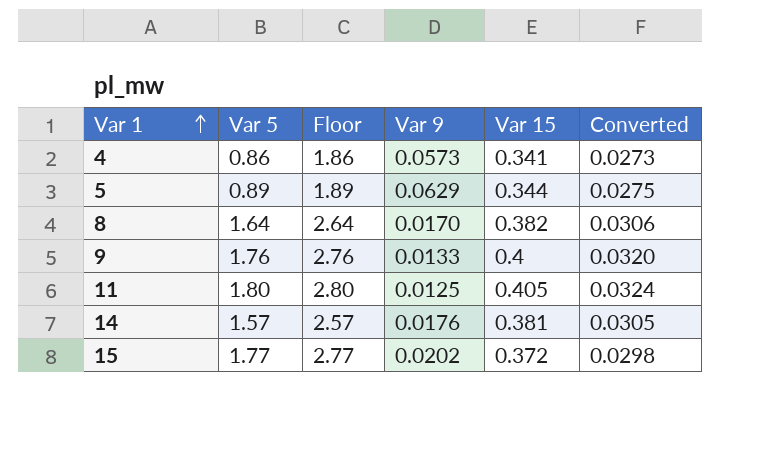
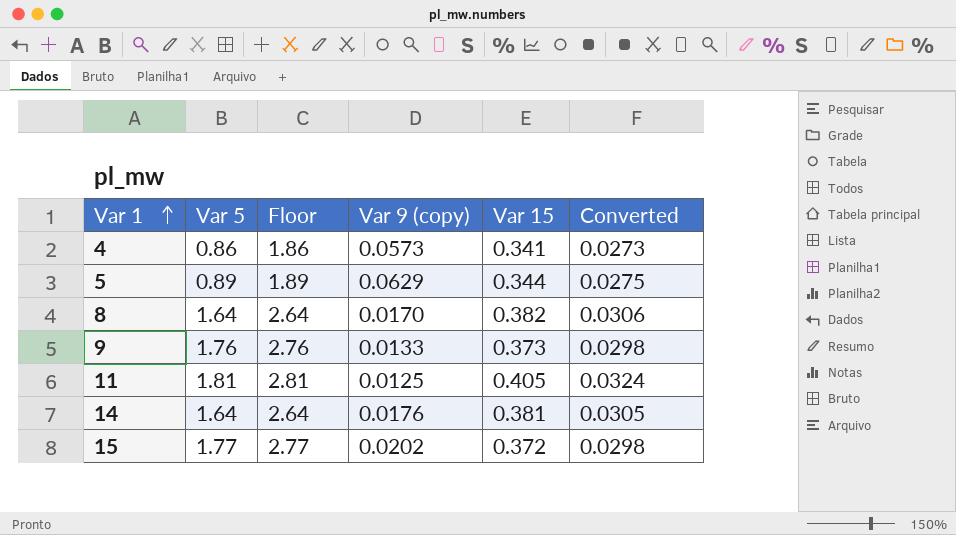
column name: Var 9 -> Var 9 (copy)
9 | Var 15: 0.4 -> 0.373
9 | Converted: 0.0320 -> 0.0298
11 | Var 5: 1.80 -> 1.81
11 | Floor: 2.80 -> 2.81
14 | Var 5: 1.57 -> 1.64
14 | Floor: 2.57 -> 2.64

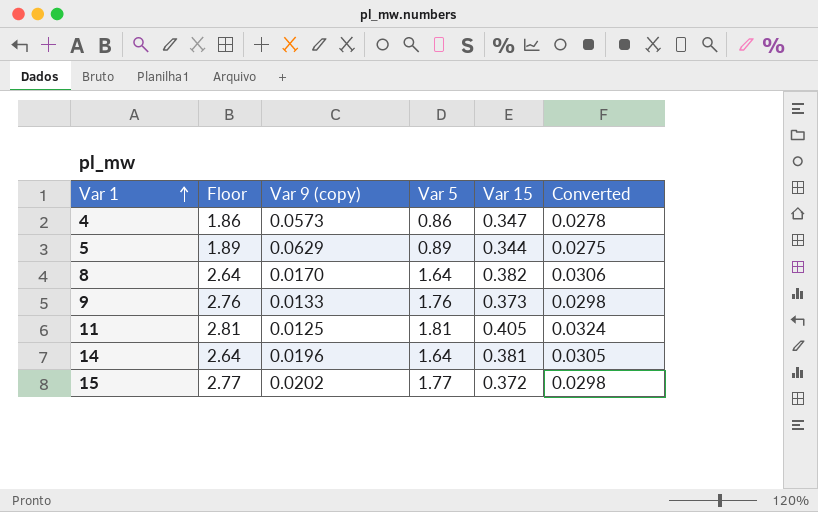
column Var 5 | position: 2 -> 4
4 | Var 15: 0.341 -> 0.347
4 | Converted: 0.0273 -> 0.0278
14 | Var 9 (copy): 0.0176 -> 0.0196

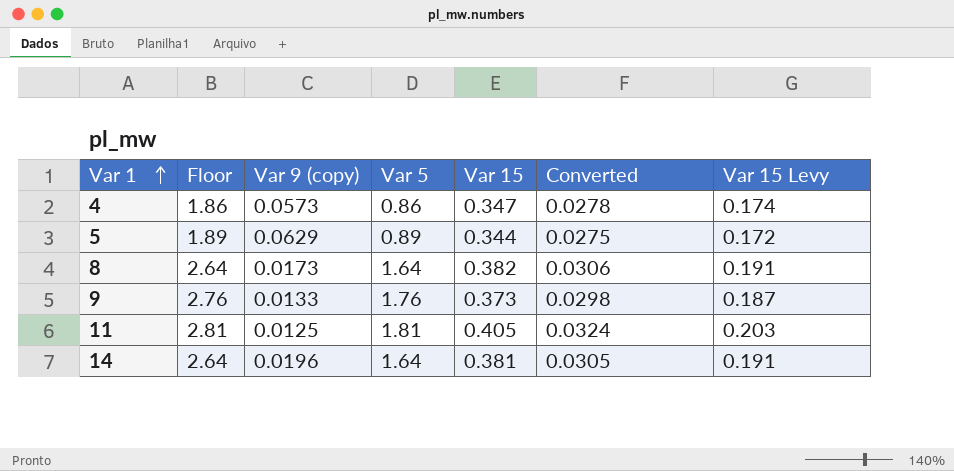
column Var 15 Levy | formula: none -> [Var 15] * 0.5
row 15: 2.77 | 0.0202 | 1.77 | 0.372 | 0.0298 -> none
8 | Var 9 (copy): 0.0170 -> 0.0173

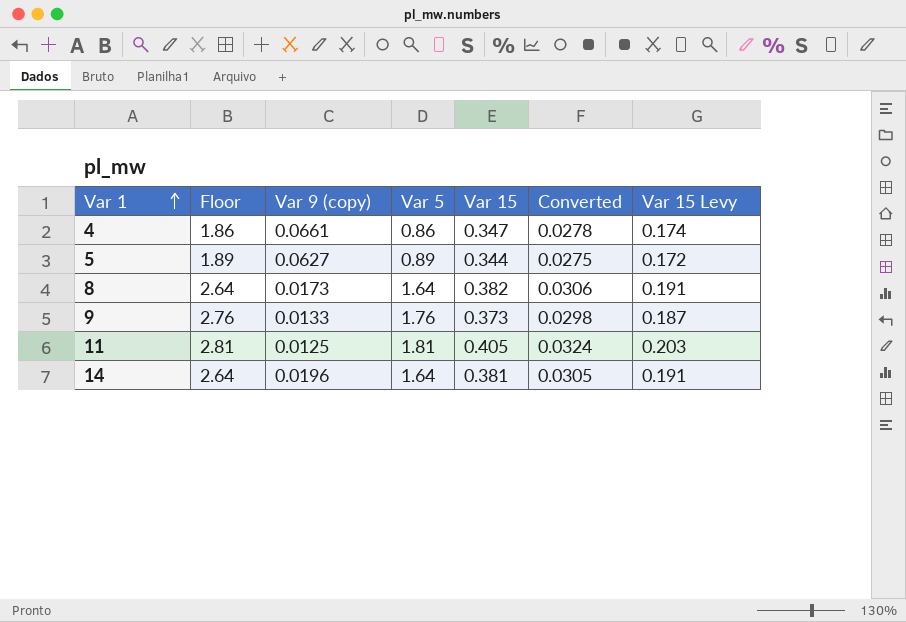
4 | Var 9 (copy): 0.0573 -> 0.0661
5 | Var 9 (copy): 0.0629 -> 0.0627

